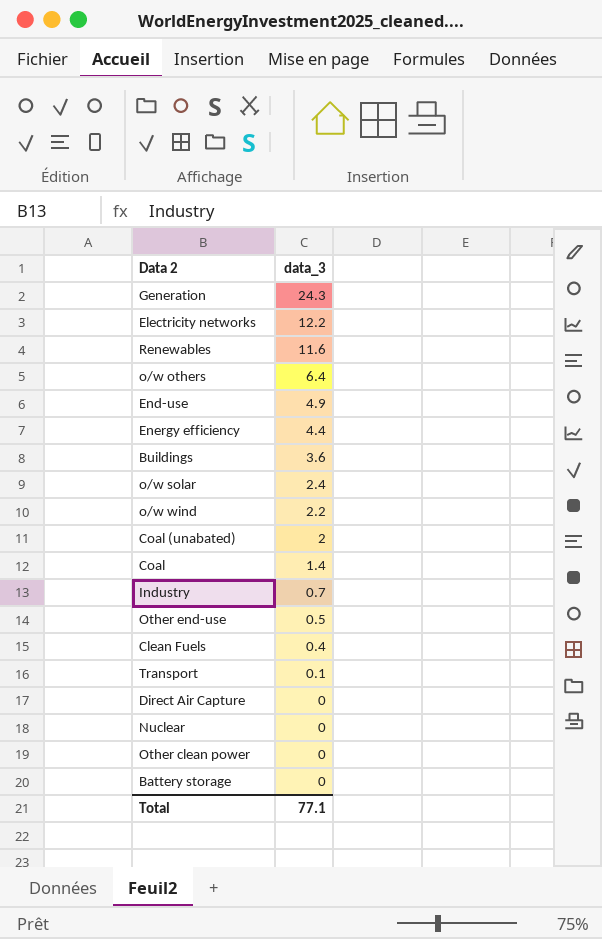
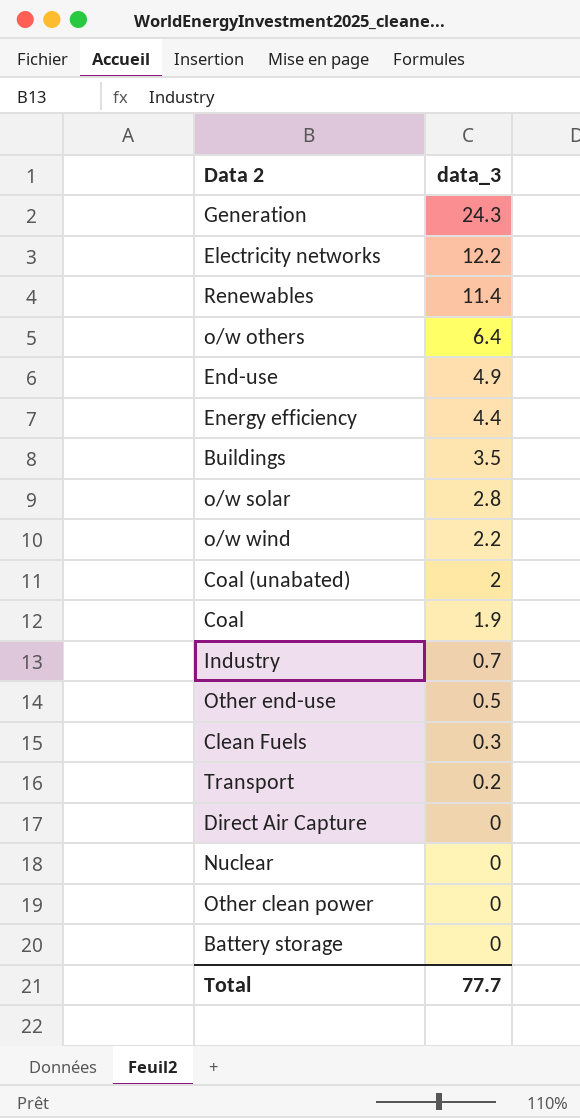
Renewables | data_3: 11.6 -> 11.4
Buildings | data_3: 3.6 -> 3.5
o/w solar | data_3: 2.4 -> 2.8
Coal | data_3: 1.4 -> 1.9
Clean Fuels | data_3: 0.4 -> 0.3
Transport | data_3: 0.1 -> 0.2
Total | data_3: 77.1 -> 77.7

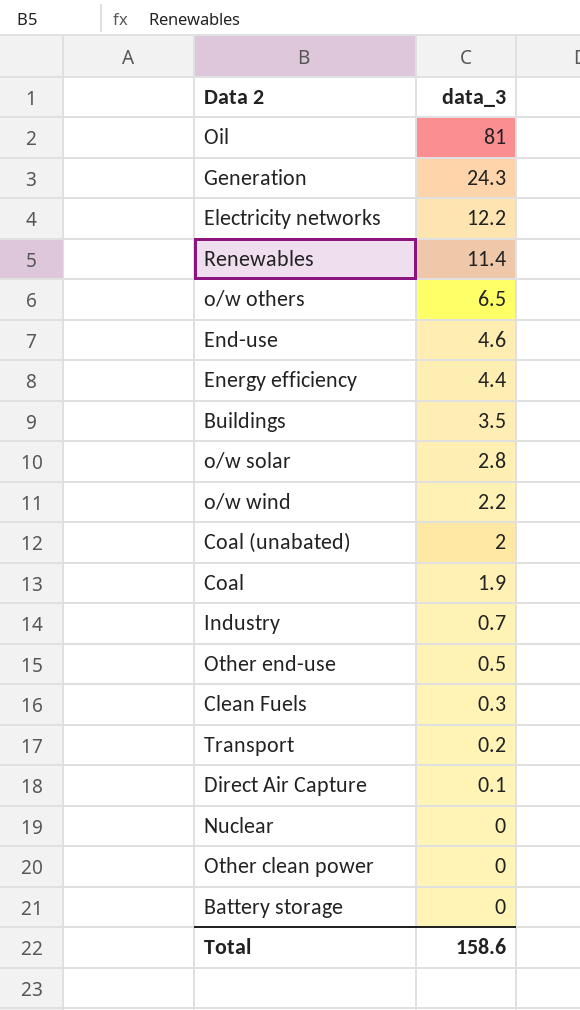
row Oil: none -> 81
o/w others | data_3: 6.4 -> 6.5
End-use | data_3: 4.9 -> 4.6
Direct Air Capture | data_3: 0 -> 0.1
Total | data_3: 77.7 -> 158.6

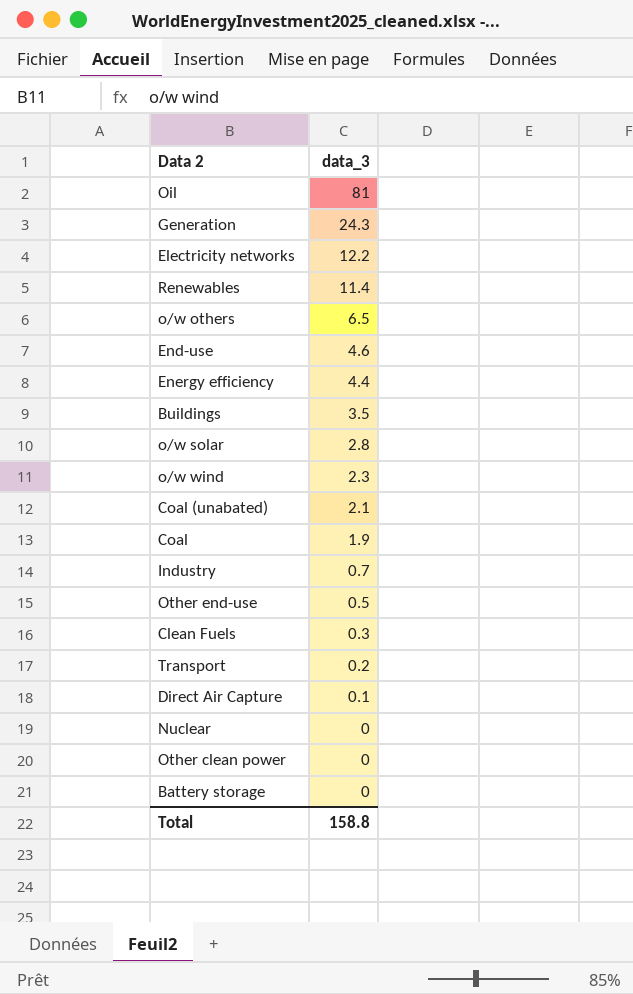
o/w wind | data_3: 2.2 -> 2.3
Coal (unabated) | data_3: 2 -> 2.1
Total | data_3: 158.6 -> 158.8

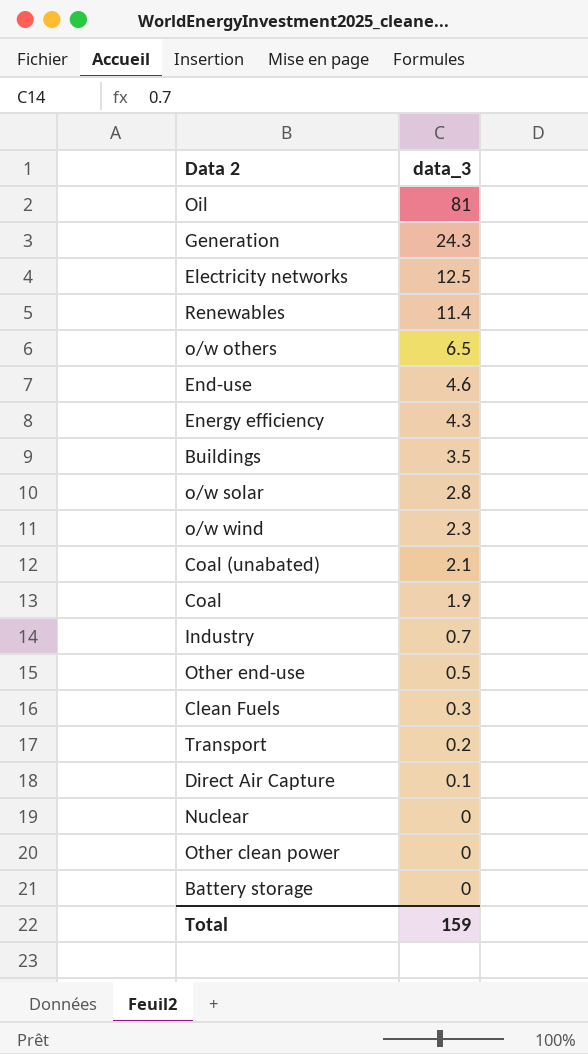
Electricity networks | data_3: 12.2 -> 12.5
Energy efficiency | data_3: 4.4 -> 4.3
Total | data_3: 158.8 -> 159

